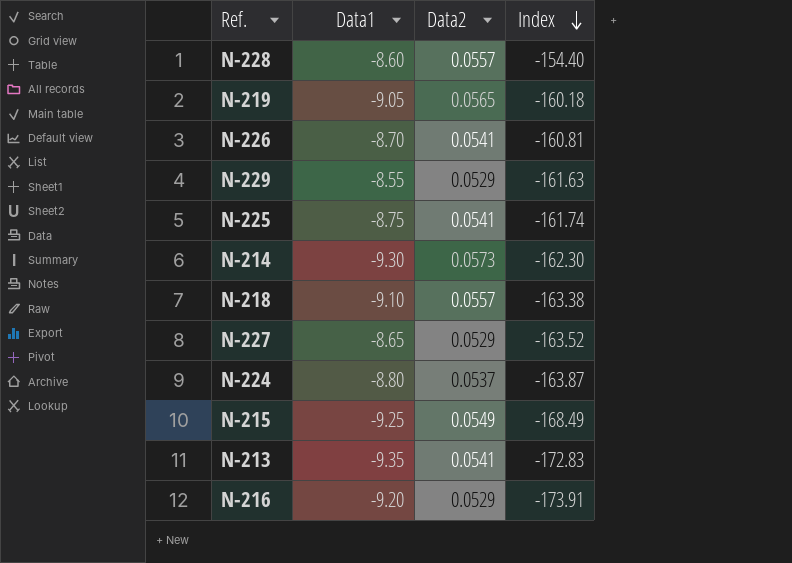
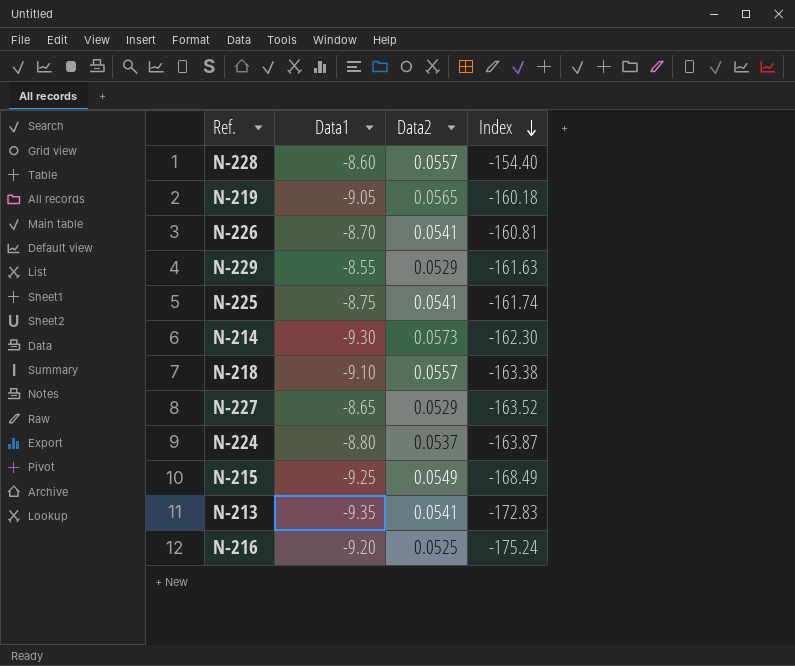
N-216 | Data2: 0.0529 -> 0.0525
N-216 | Index: -173.91 -> -175.24

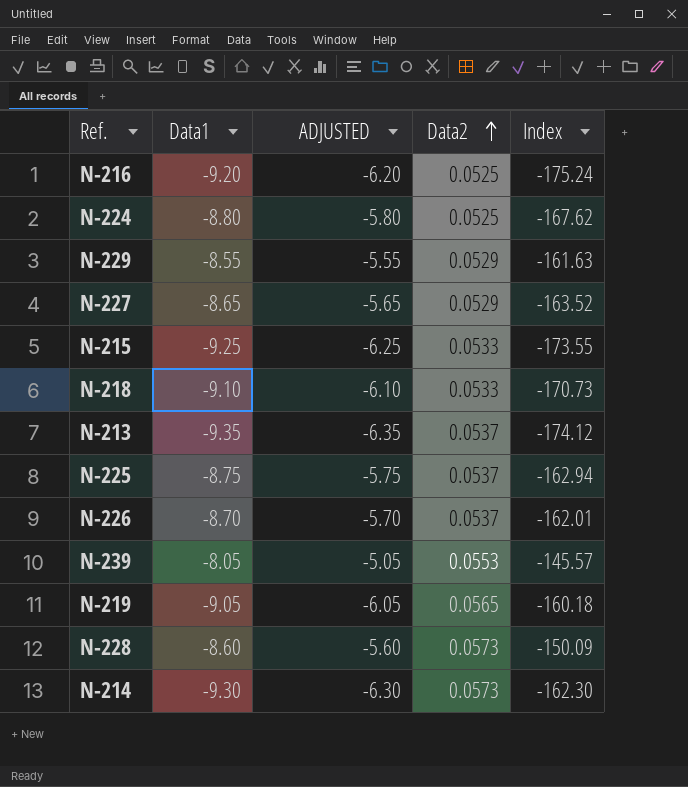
row order: Index descending -> Data2 ascending
column ADJUSTED | formula: none -> [Data1] + 3
N-224 | Data2: 0.0537 -> 0.0525
N-224 | Index: -163.87 -> -167.62
N-215 | Data2: 0.0549 -> 0.0533
N-215 | Index: -168.49 -> -173.55
N-218 | Data2: 0.0557 -> 0.0533
N-218 | Index: -163.38 -> -170.73
N-213 | Data2: 0.0541 -> 0.0537
N-213 | Index: -172.83 -> -174.12
N-225 | Data2: 0.0541 -> 0.0537
N-225 | Index: -161.74 -> -162.94
N-226 | Data2: 0.0541 -> 0.0537
N-226 | Index: -160.81 -> -162.01
row N-239: none -> -8.05 | -5.05 | 0.0553 | -145.57
N-228 | Data2: 0.0557 -> 0.0573
N-228 | Index: -154.40 -> -150.09

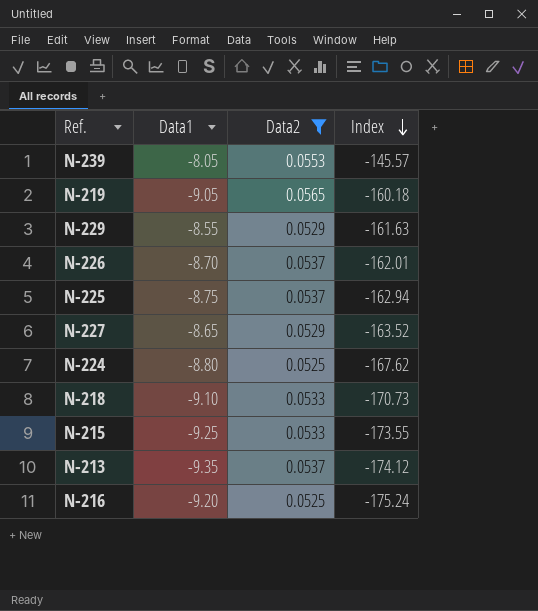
filter: none -> Data2 != 0.0573
row order: Data2 ascending -> Index descending
column ADJUSTED | formula: [Data1] + 3 -> none

